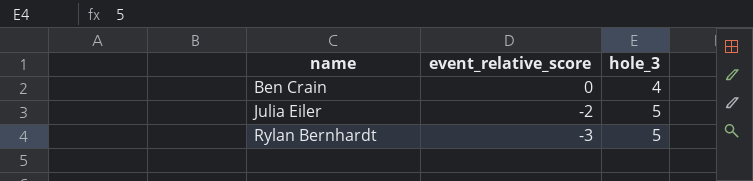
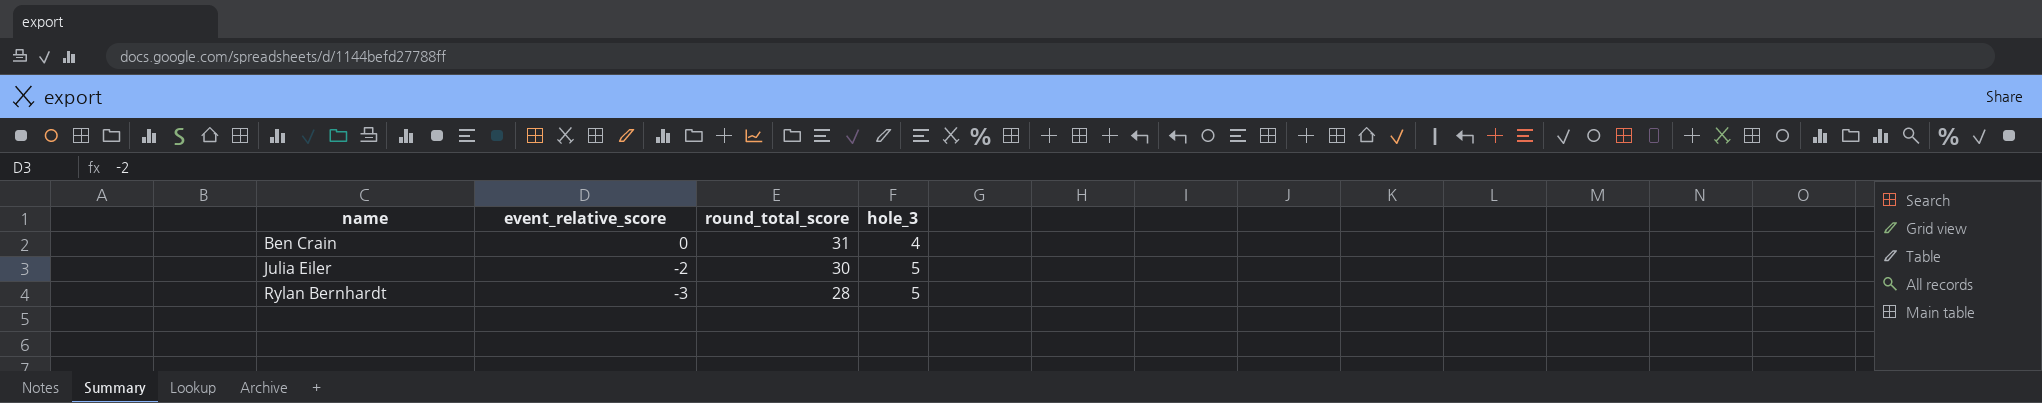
column round_total_score | position: none -> 3

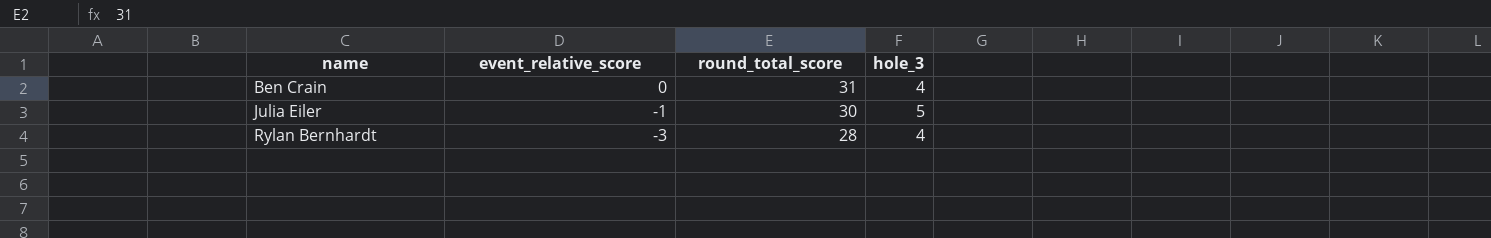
Julia Eiler | event_relative_score: -2 -> -1
Rylan Bernhardt | hole_3: 5 -> 4

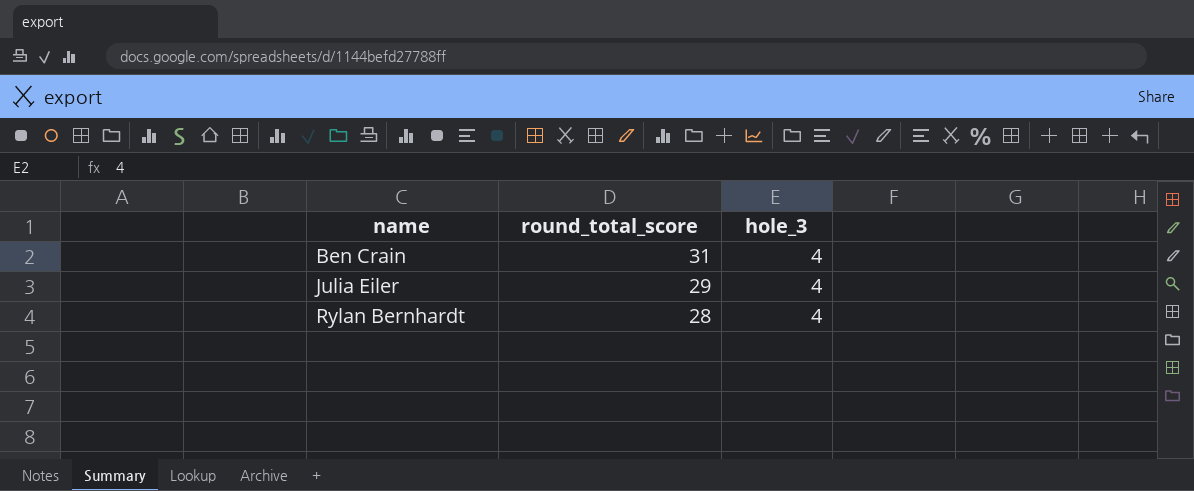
column event_relative_score | position: 2 -> none
Julia Eiler | round_total_score: 30 -> 29
Julia Eiler | hole_3: 5 -> 4

